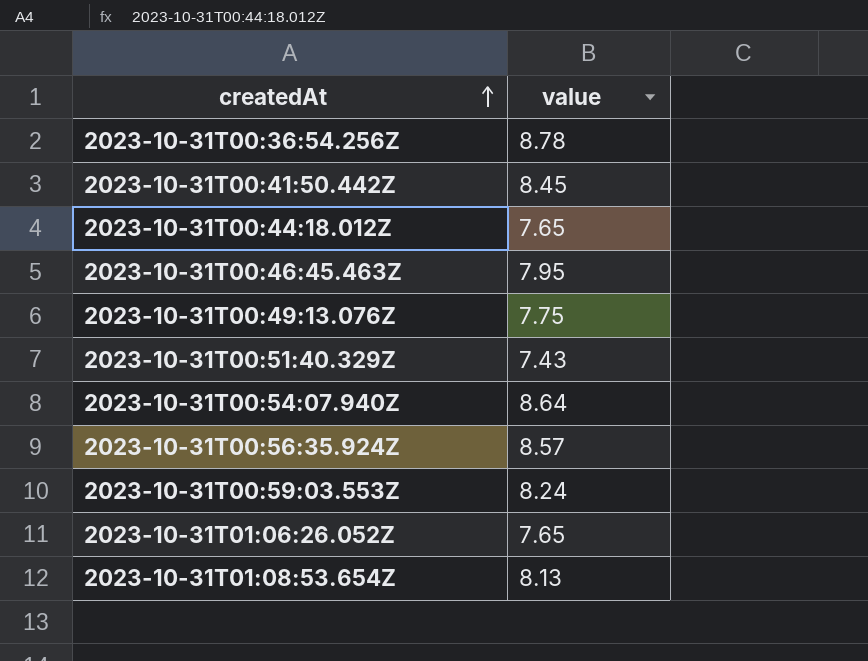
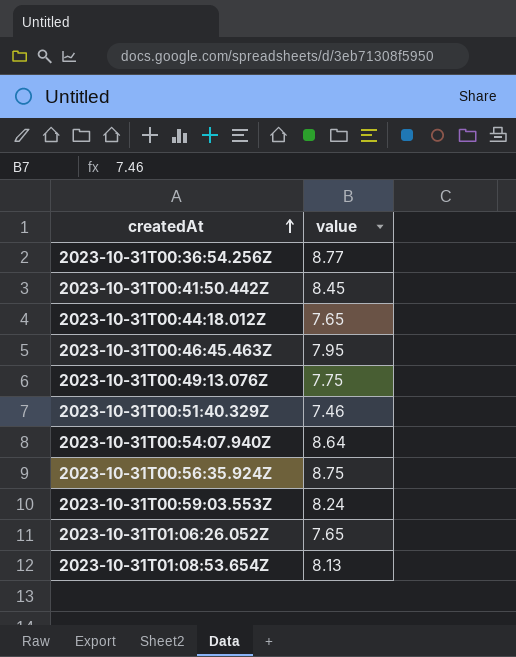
2023-10-31T00:36:54.256Z | value: 8.78 -> 8.77
2023-10-31T00:51:40.329Z | value: 7.43 -> 7.46
2023-10-31T00:56:35.924Z | value: 8.57 -> 8.75

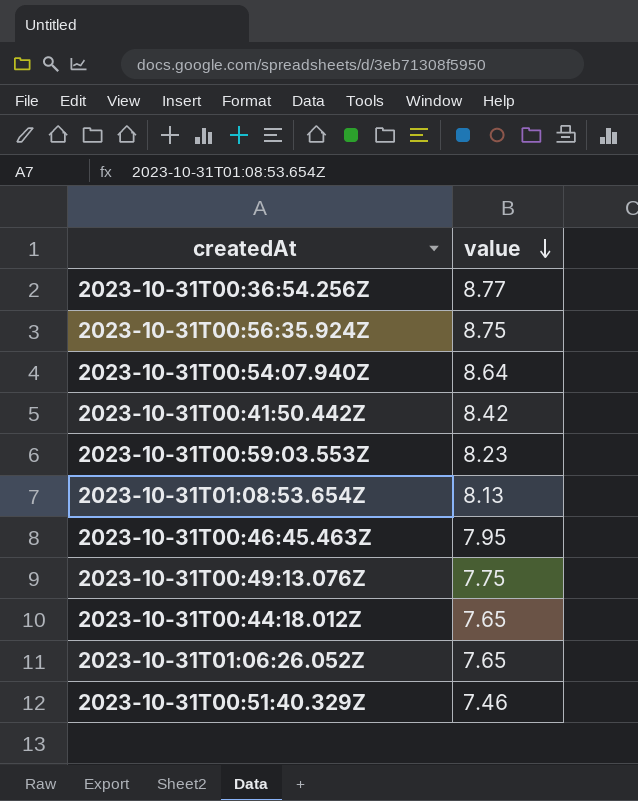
row order: createdAt ascending -> value descending
2023-10-31T00:41:50.442Z | value: 8.45 -> 8.42
2023-10-31T00:59:03.553Z | value: 8.24 -> 8.23

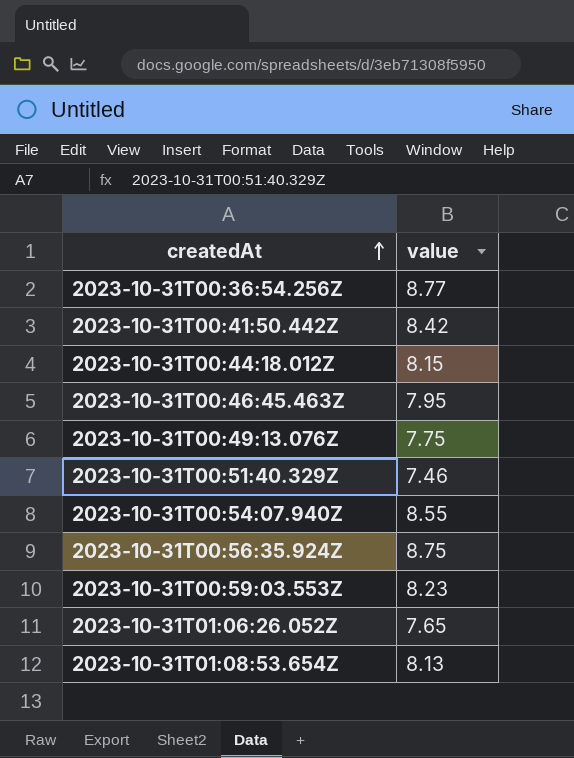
row order: value descending -> createdAt ascending
2023-10-31T00:44:18.012Z | value: 7.65 -> 8.15
2023-10-31T00:54:07.940Z | value: 8.64 -> 8.55

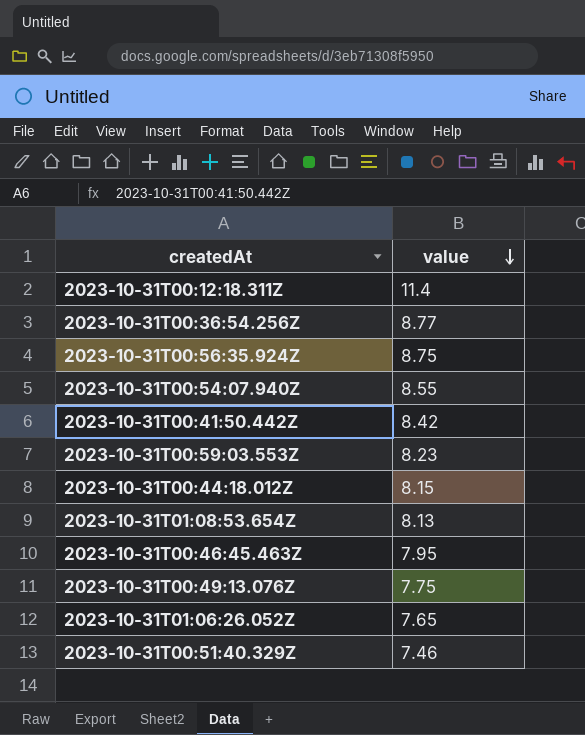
row order: createdAt ascending -> value descending
row 2023-10-31T00:12:18.311Z: none -> 11.4

